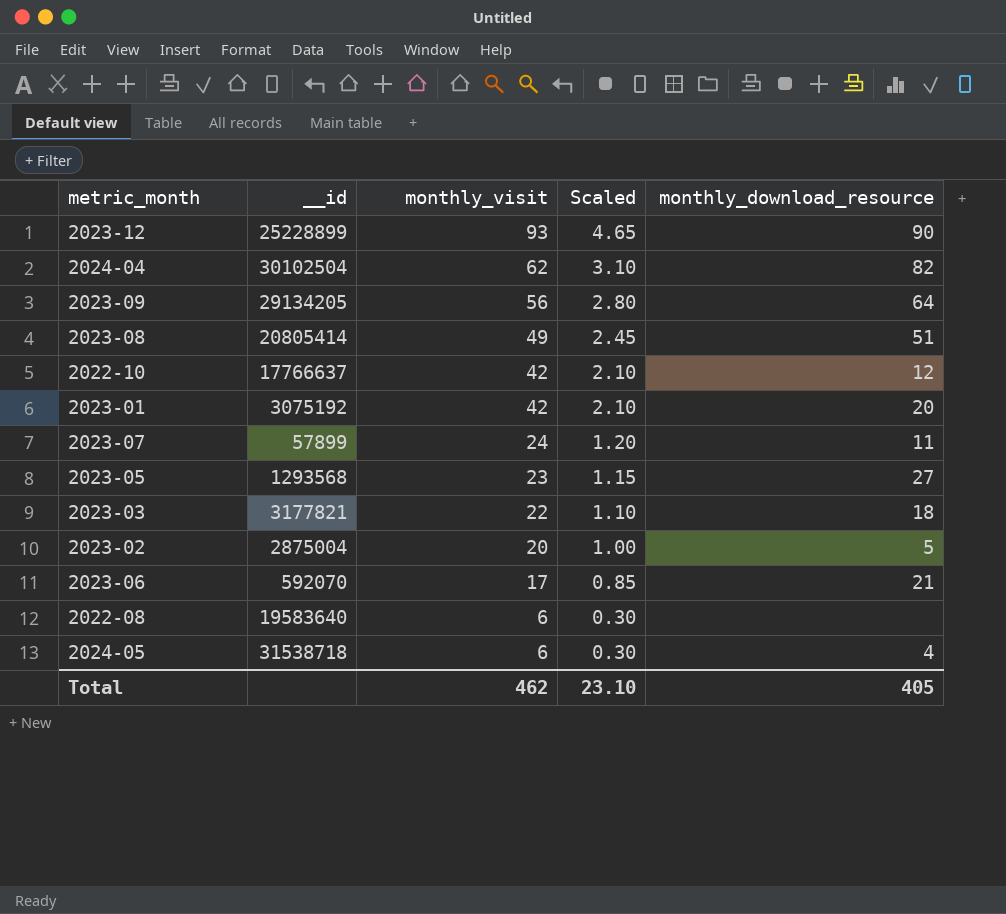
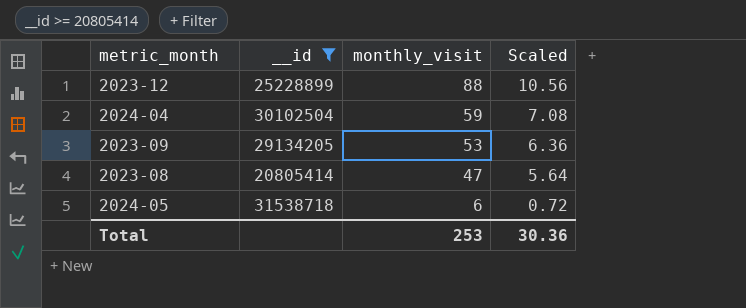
filter: none -> __id >= 20805414
column monthly_download_resource | position: 5 -> none
column Scaled | formula: [monthly_visit] * 0.05 -> [monthly_visit] * 0.12
2023-12 | monthly_visit: 93 -> 88
2024-04 | monthly_visit: 62 -> 59
2023-09 | monthly_visit: 56 -> 53
2023-08 | monthly_visit: 49 -> 47
Total | monthly_visit: 462 -> 253
Total | Scaled: 23.10 -> 30.36

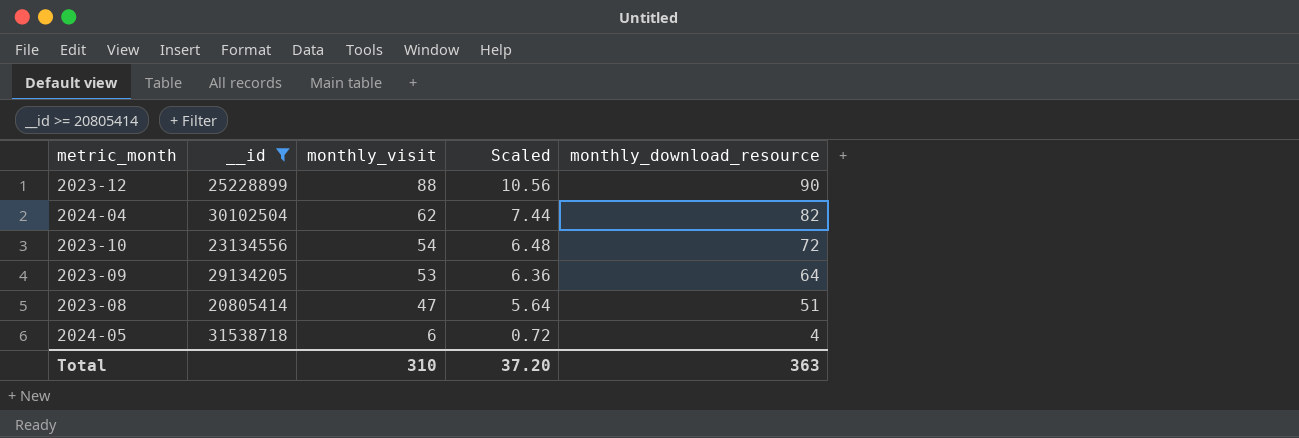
column monthly_download_resource | position: none -> 5
2024-04 | monthly_visit: 59 -> 62
2024-04 | Scaled: 7.08 -> 7.44
row 2023-10: none -> 23134556 | 54 | 6.48 | 72
Total | monthly_visit: 253 -> 310
Total | Scaled: 30.36 -> 37.20

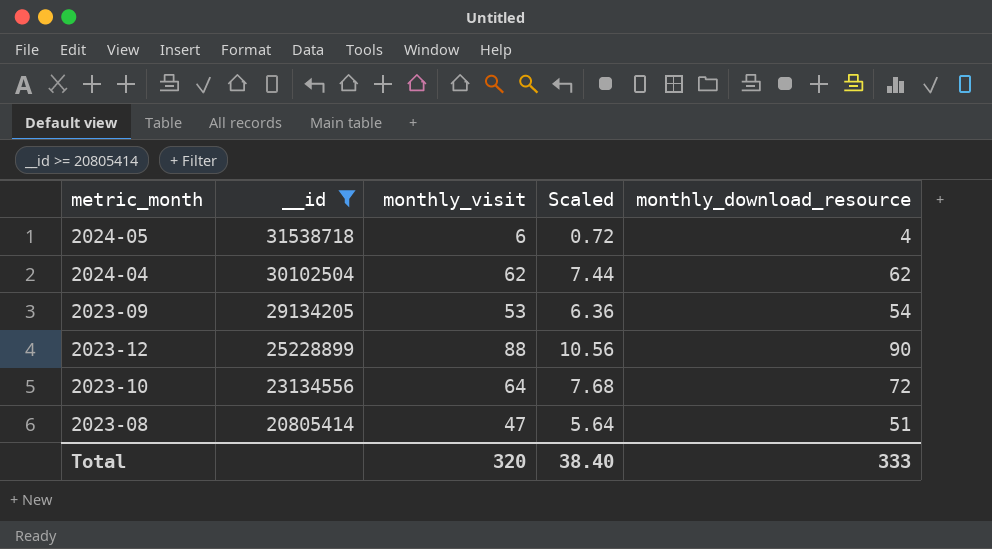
row order: monthly_visit descending -> __id descending
2024-04 | monthly_download_resource: 82 -> 62
2023-09 | monthly_download_resource: 64 -> 54
2023-10 | monthly_visit: 54 -> 64
2023-10 | Scaled: 6.48 -> 7.68
Total | monthly_visit: 310 -> 320
Total | Scaled: 37.20 -> 38.40
Total | monthly_download_resource: 363 -> 333

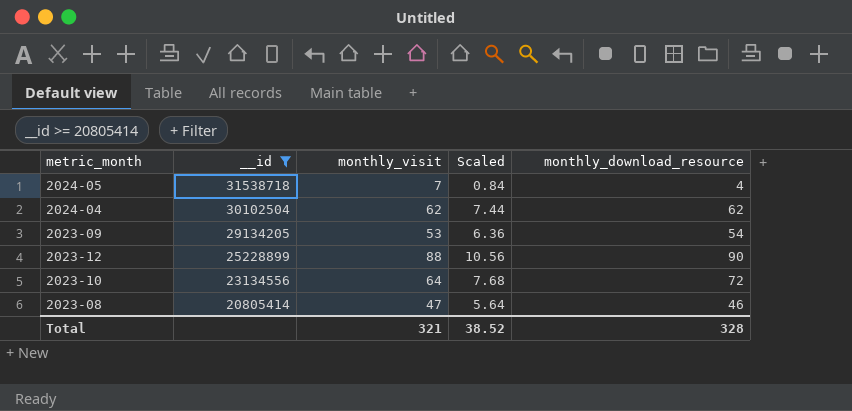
2024-05 | monthly_visit: 6 -> 7
2024-05 | Scaled: 0.72 -> 0.84
2023-08 | monthly_download_resource: 51 -> 46
Total | monthly_visit: 320 -> 321
Total | Scaled: 38.40 -> 38.52
Total | monthly_download_resource: 333 -> 328

